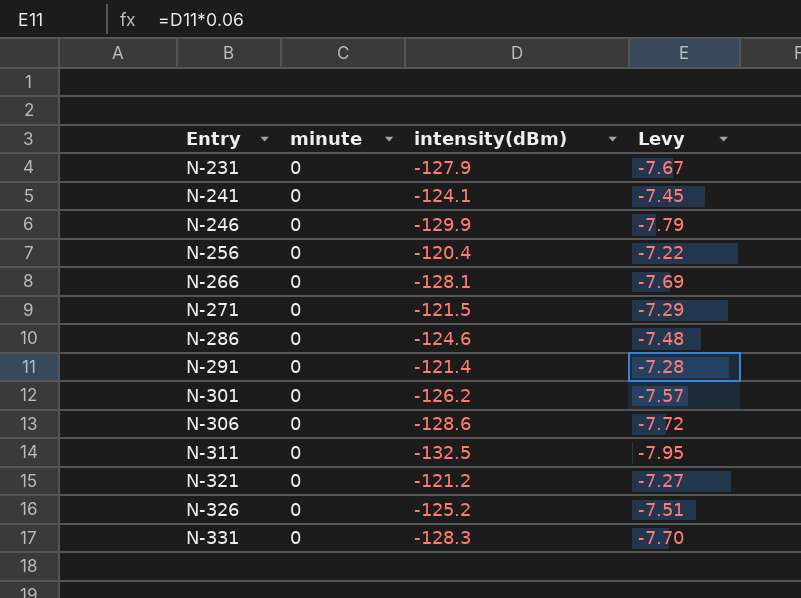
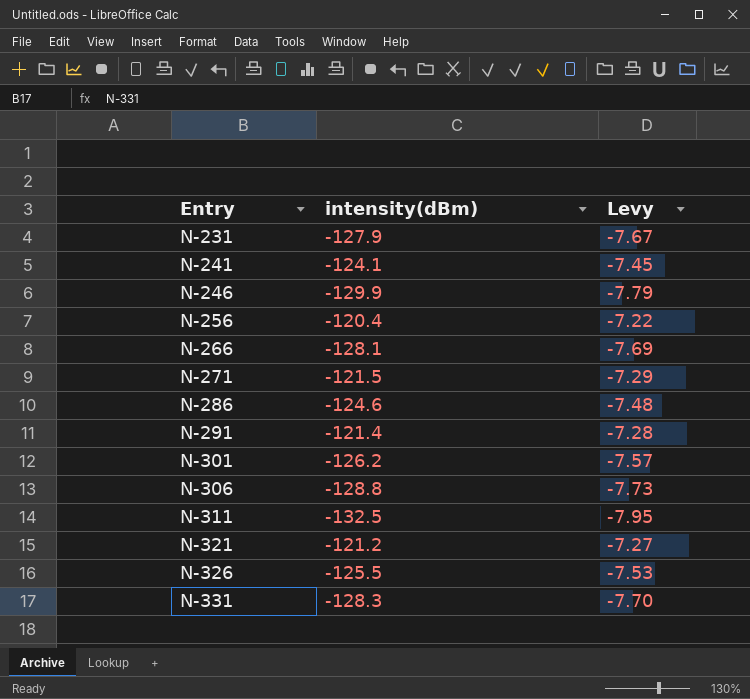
column minute | position: 2 -> none
N-306 | intensity(dBm): -128.6 -> -128.8
N-306 | Levy: -7.72 -> -7.73
N-326 | intensity(dBm): -125.2 -> -125.5
N-326 | Levy: -7.51 -> -7.53

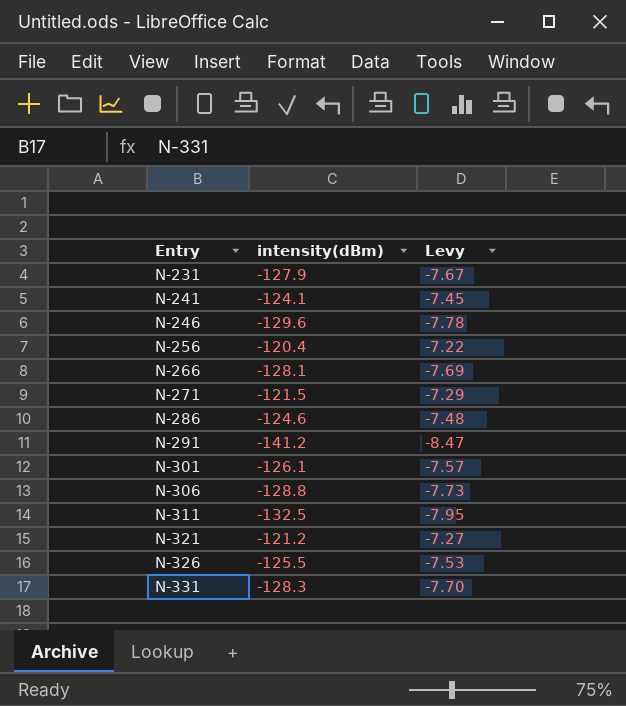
N-246 | intensity(dBm): -129.9 -> -129.6
N-246 | Levy: -7.79 -> -7.78
N-291 | intensity(dBm): -121.4 -> -141.2
N-291 | Levy: -7.28 -> -8.47
N-301 | intensity(dBm): -126.2 -> -126.1

